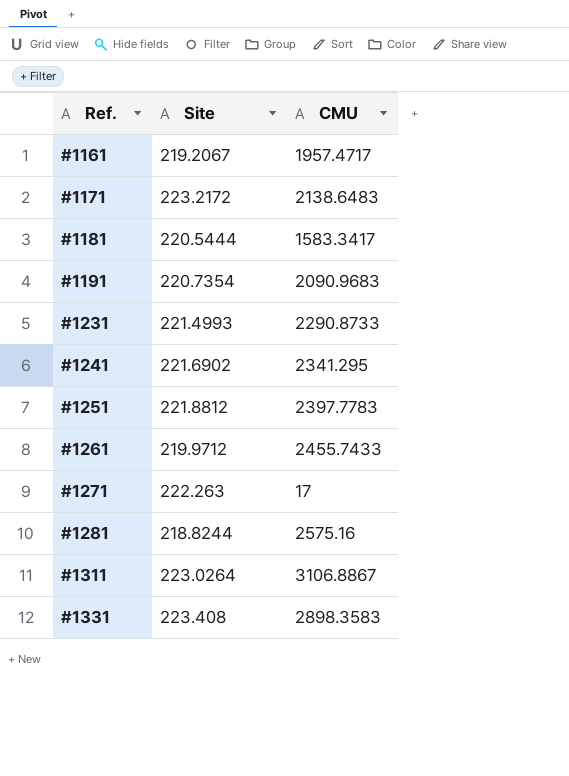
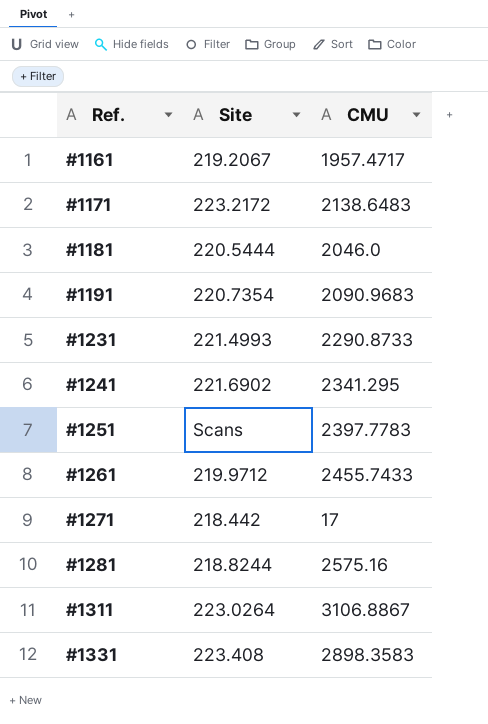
#1181 | CMU: 1583.3417 -> 2046.0
#1251 | Site: 221.8812 -> Scans
#1271 | Site: 222.263 -> 218.442

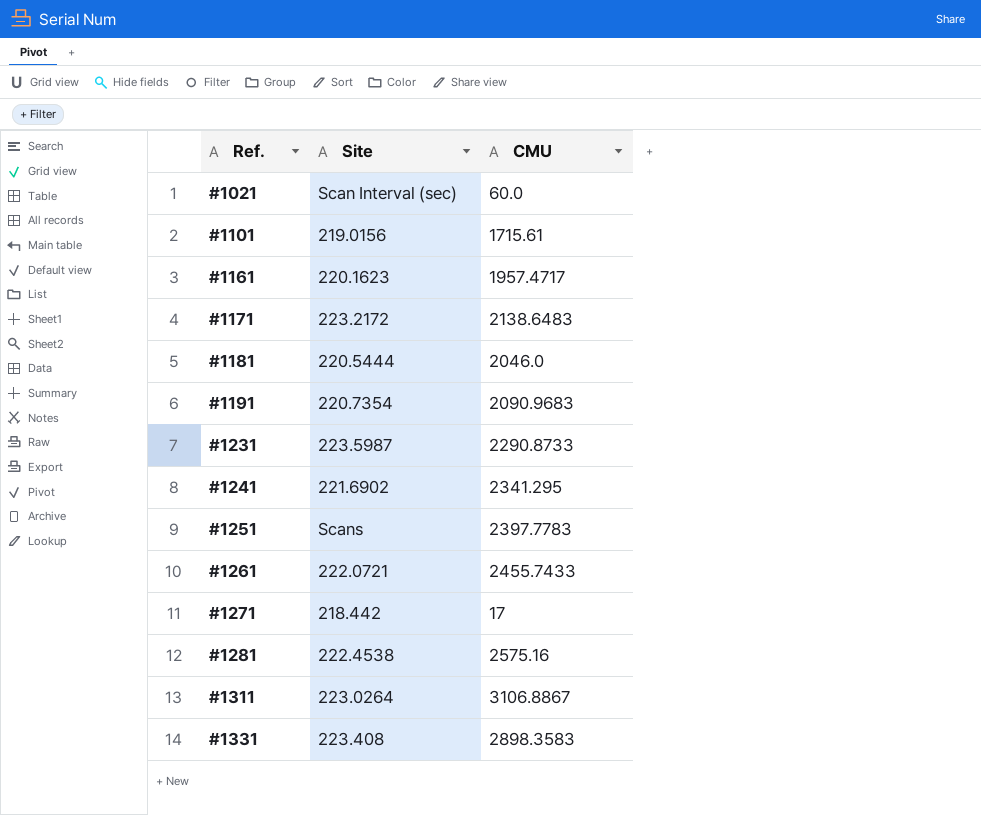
row #1021: none -> Scan Interval (sec) | 60.0
row #1101: none -> 219.0156 | 1715.61
#1161 | Site: 219.2067 -> 220.1623
#1231 | Site: 221.4993 -> 223.5987
#1261 | Site: 219.9712 -> 222.0721
#1281 | Site: 218.8244 -> 222.4538

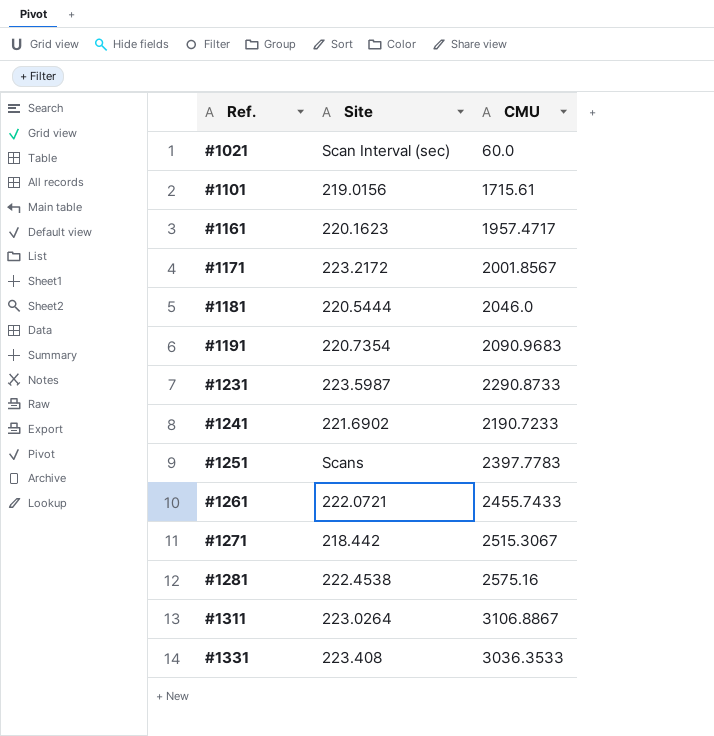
#1171 | CMU: 2138.6483 -> 2001.8567
#1241 | CMU: 2341.295 -> 2190.7233
#1271 | CMU: 17 -> 2515.3067
#1331 | CMU: 2898.3583 -> 3036.3533

